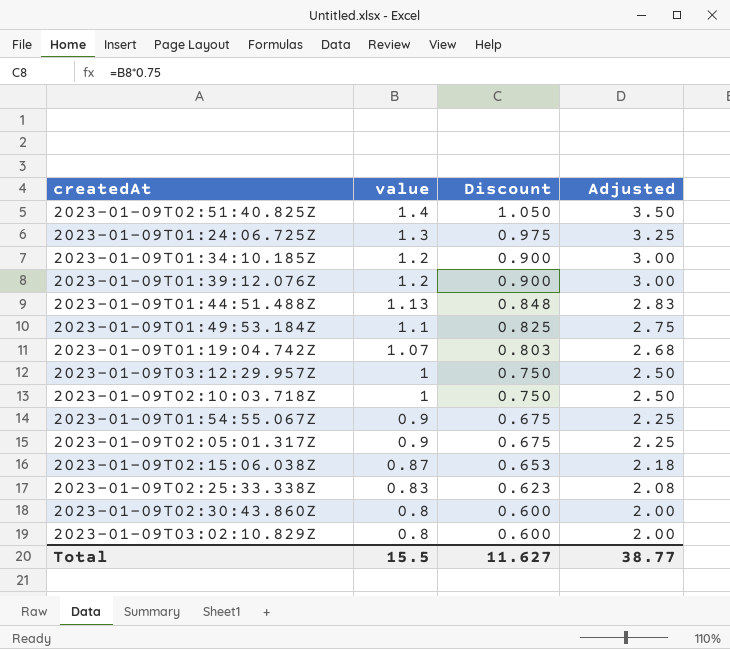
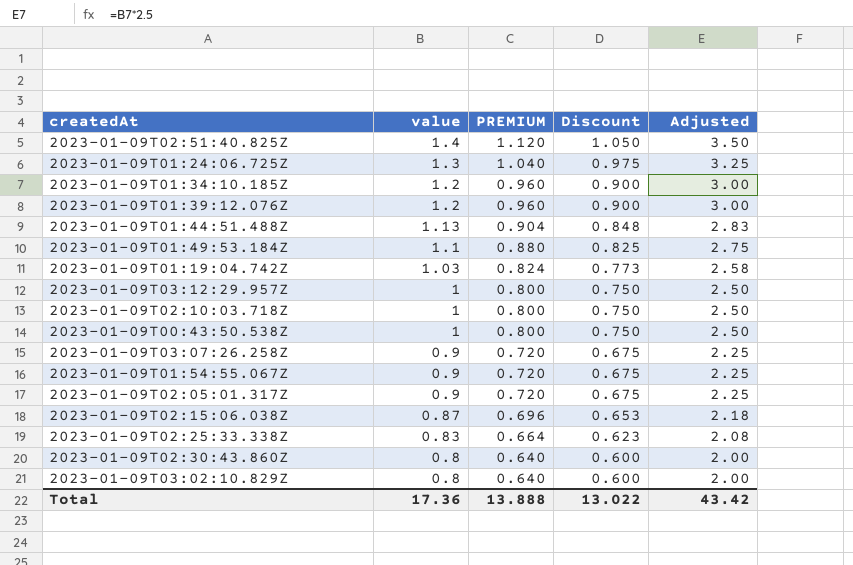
column PREMIUM | formula: none -> [value] * 0.8
2023-01-09T01:19:04.742Z | value: 1.07 -> 1.03
2023-01-09T01:19:04.742Z | Discount: 0.803 -> 0.773
2023-01-09T01:19:04.742Z | Adjusted: 2.68 -> 2.58
row 2023-01-09T00:43:50.538Z: none -> 1 | 0.800 | 0.750 | 2.50
row 2023-01-09T03:07:26.258Z: none -> 0.9 | 0.720 | 0.675 | 2.25
Total | value: 15.5 -> 17.36
Total | Discount: 11.627 -> 13.022
Total | Adjusted: 38.77 -> 43.42

